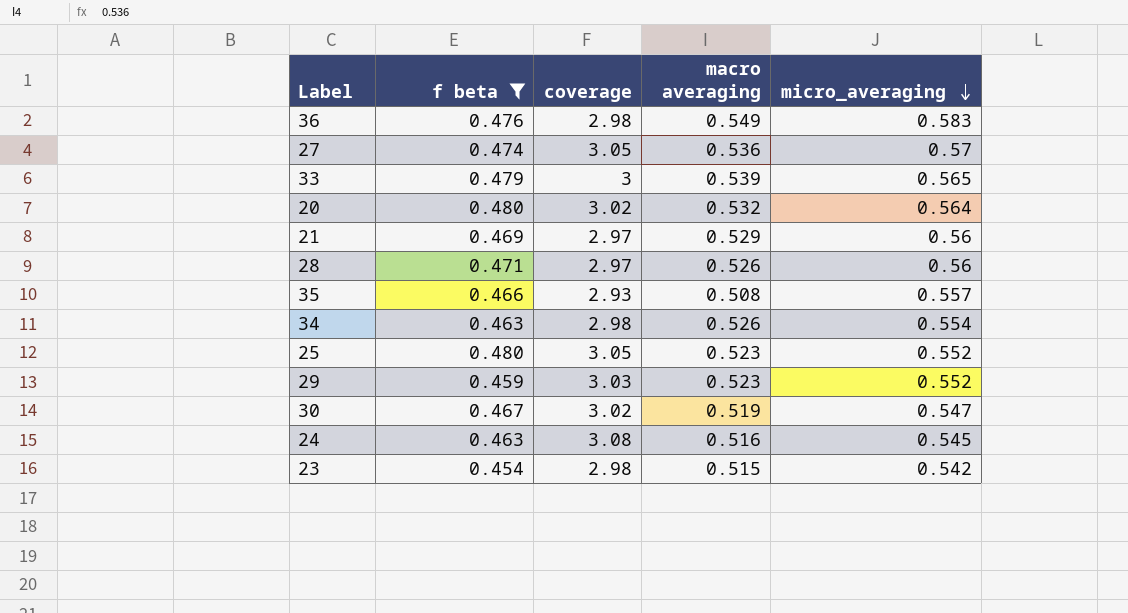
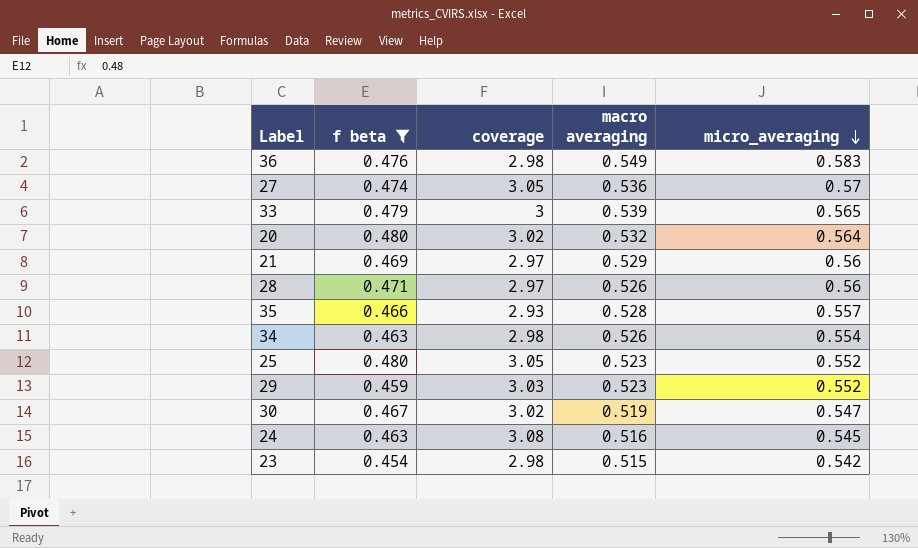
35 | macro averaging: 0.508 -> 0.528

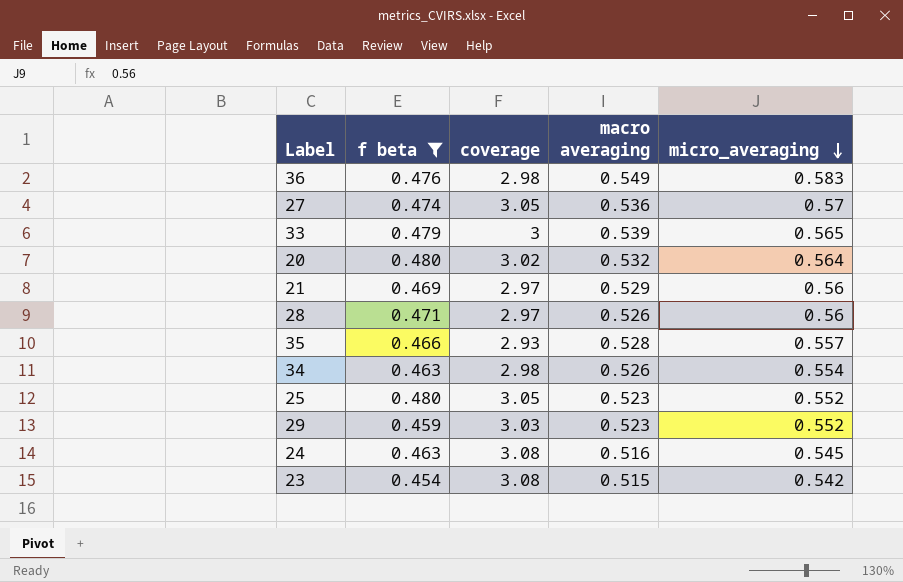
row 30: 0.467 | 3.02 | 0.519 | 0.547 -> none
23 | coverage: 2.98 -> 3.08

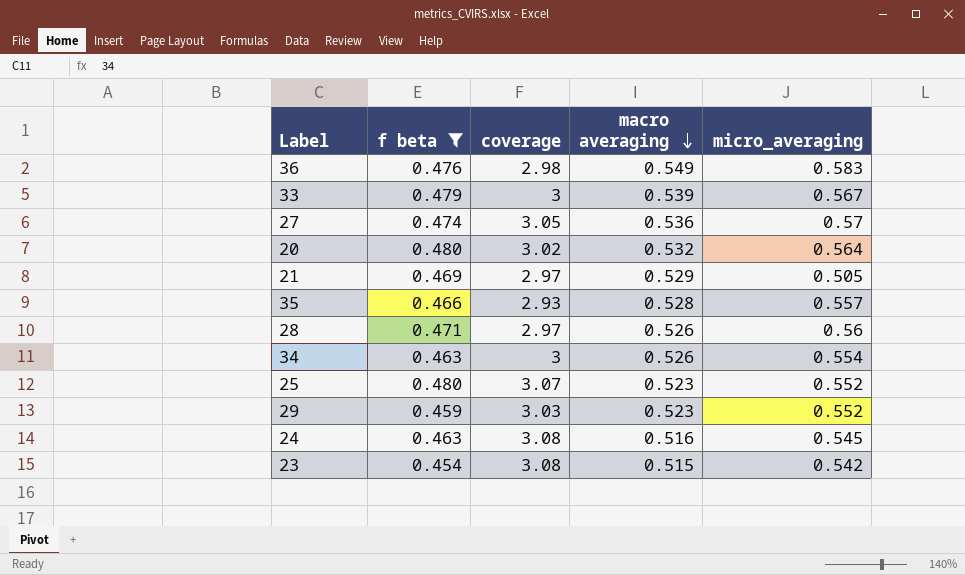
row order: micro_averaging descending -> macro averaging descending
33 | micro_averaging: 0.565 -> 0.567
21 | micro_averaging: 0.56 -> 0.505
34 | coverage: 2.98 -> 3
25 | coverage: 3.05 -> 3.07

